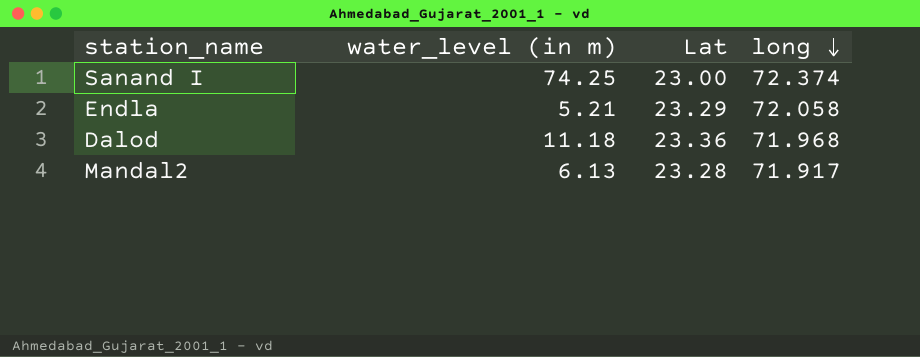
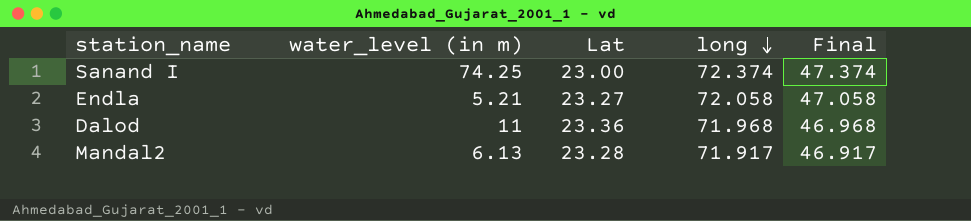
column Final | formula: none -> [long] - 25
Endla | Lat: 23.29 -> 23.27
Dalod | water_level (in m): 11.18 -> 11

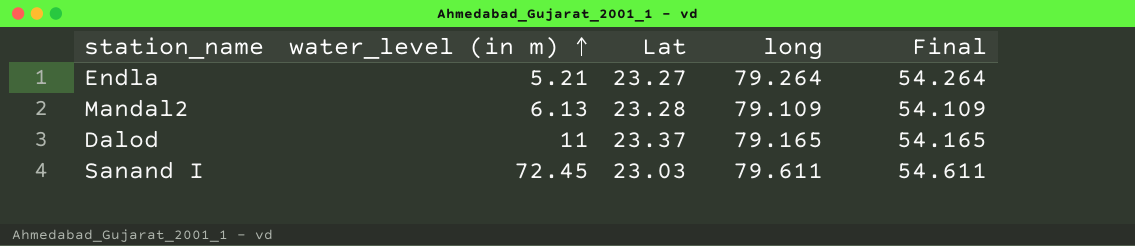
row order: long descending -> water_level (in m) ascending
Endla | long: 72.058 -> 79.264
Endla | Final: 47.058 -> 54.264
Mandal2 | long: 71.917 -> 79.109
Mandal2 | Final: 46.917 -> 54.109
Dalod | Lat: 23.36 -> 23.37
Dalod | long: 71.968 -> 79.165
Dalod | Final: 46.968 -> 54.165
Sanand I | water_level (in m): 74.25 -> 72.45
Sanand I | Lat: 23.00 -> 23.03
Sanand I | long: 72.374 -> 79.611
Sanand I | Final: 47.374 -> 54.611

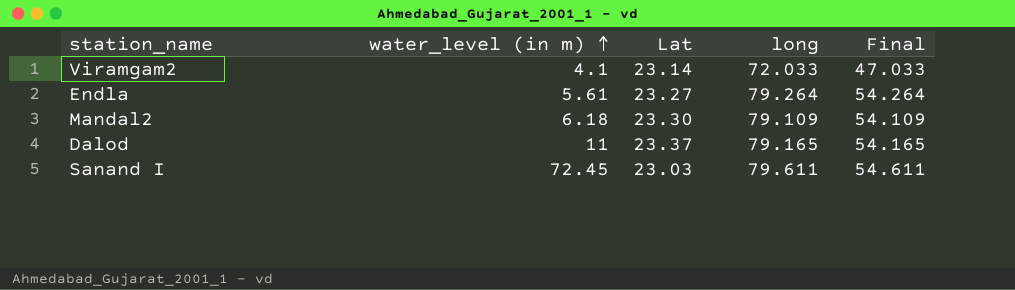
row Viramgam2: none -> 4.1 | 23.14 | 72.033 | 47.033
Endla | water_level (in m): 5.21 -> 5.61
Mandal2 | water_level (in m): 6.13 -> 6.18
Mandal2 | Lat: 23.28 -> 23.30

